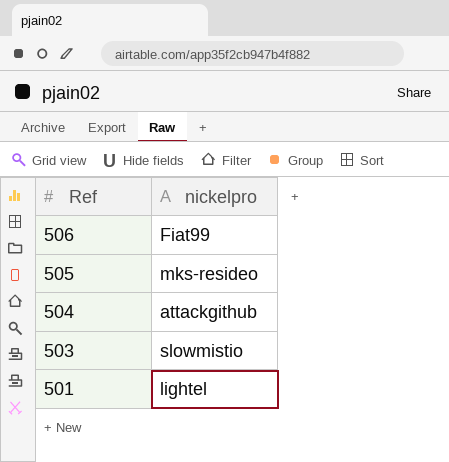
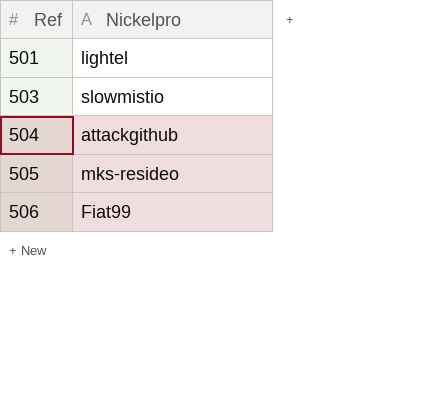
row order: Ref descending -> Ref ascending
column name: nickelpro -> Nickelpro

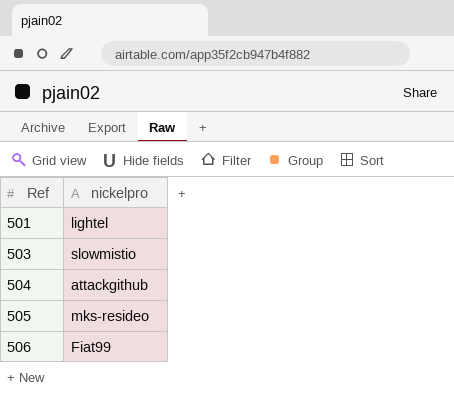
column name: Nickelpro -> nickelpro

